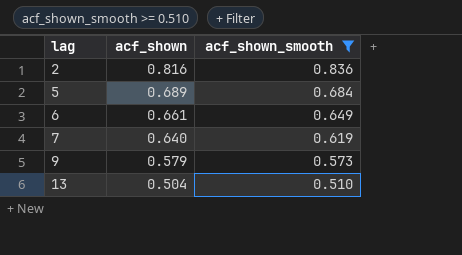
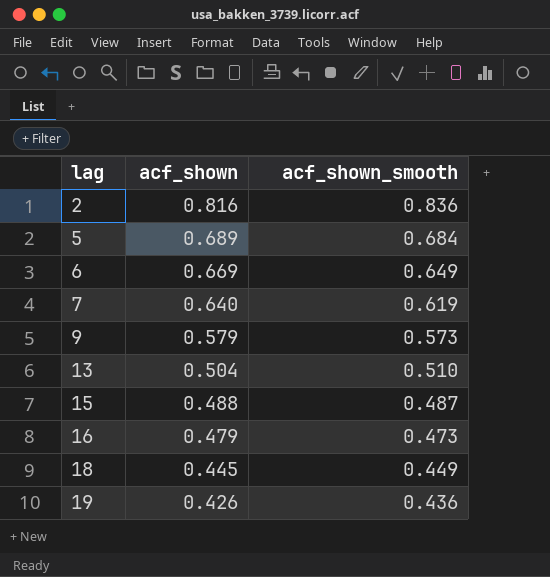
filter: acf_shown_smooth >= 0.510 -> none
6 | acf_shown: 0.661 -> 0.669

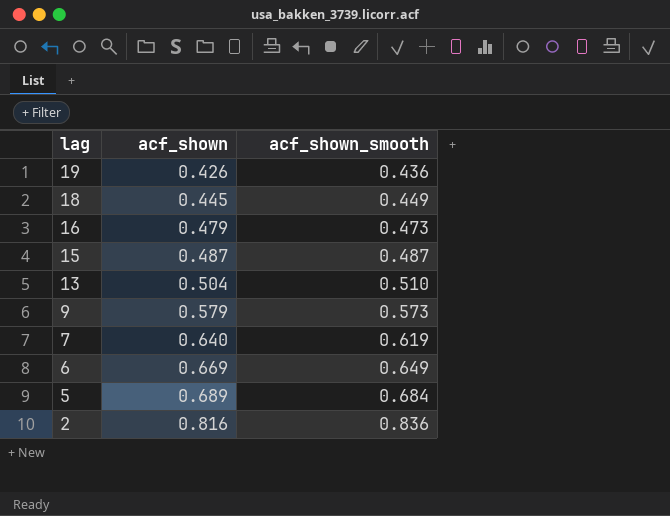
row order: lag ascending -> lag descending
15 | acf_shown: 0.488 -> 0.487

